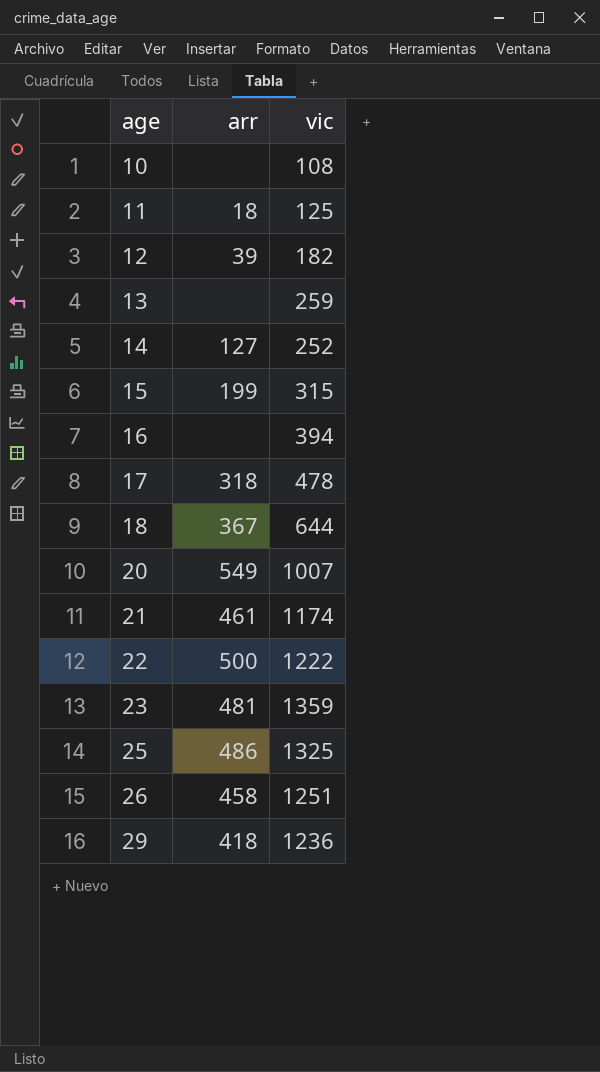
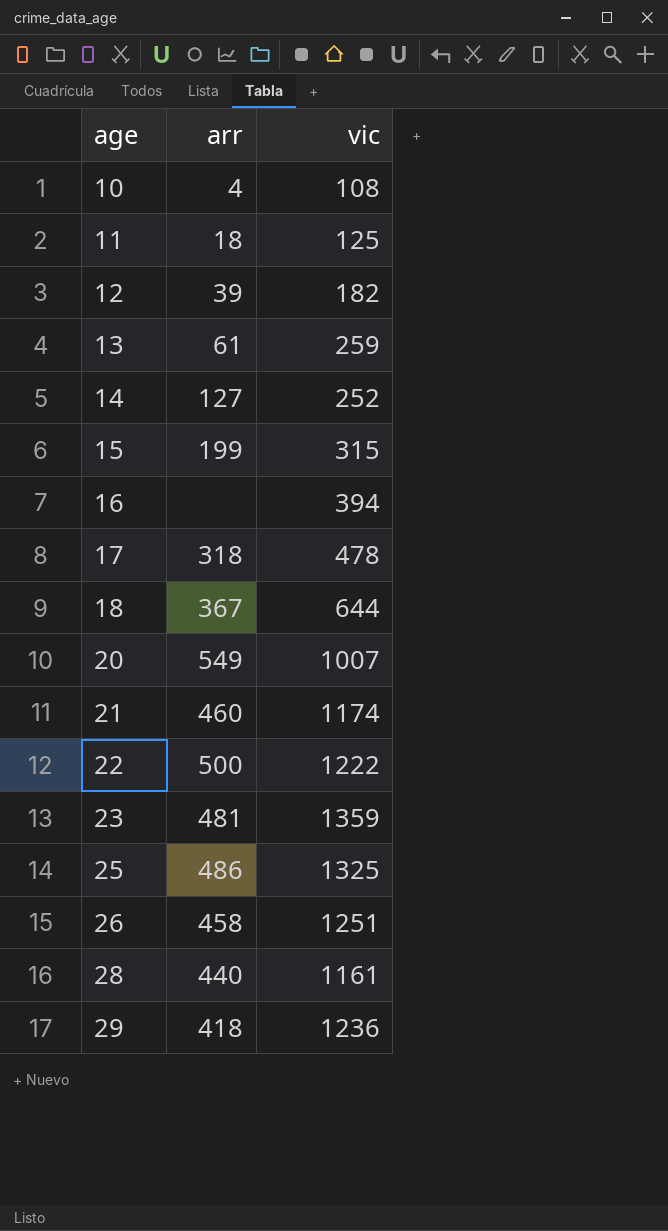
10 | arr: none -> 4
13 | arr: none -> 61
21 | arr: 461 -> 460
row 28: none -> 440 | 1161

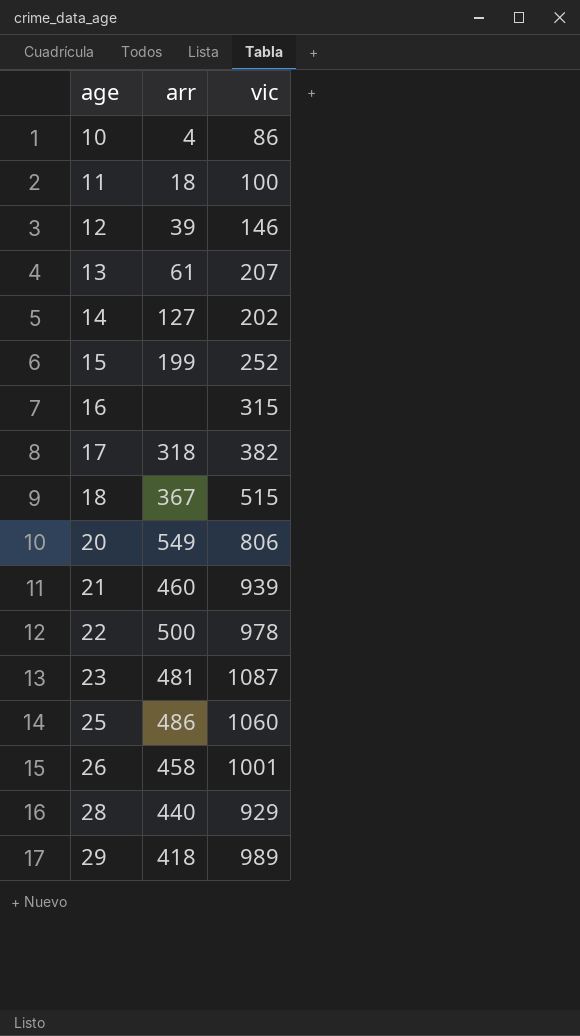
10 | vic: 108 -> 86
11 | vic: 125 -> 100
12 | vic: 182 -> 146
13 | vic: 259 -> 207
14 | vic: 252 -> 202
15 | vic: 315 -> 252
16 | vic: 394 -> 315
17 | vic: 478 -> 382
18 | vic: 644 -> 515
20 | vic: 1007 -> 806
21 | vic: 1174 -> 939
22 | vic: 1222 -> 978
23 | vic: 1359 -> 1087
25 | vic: 1325 -> 1060
26 | vic: 1251 -> 1001
28 | vic: 1161 -> 929
29 | vic: 1236 -> 989

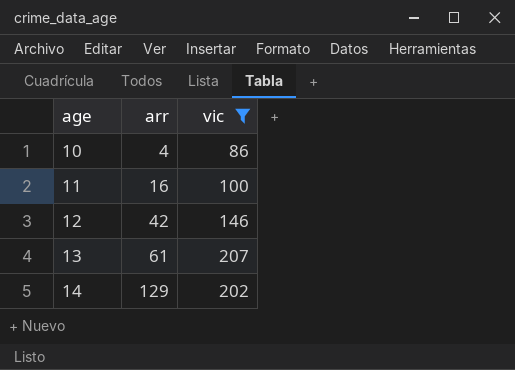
filter: none -> vic <= 207
11 | arr: 18 -> 16
12 | arr: 39 -> 42
14 | arr: 127 -> 129

